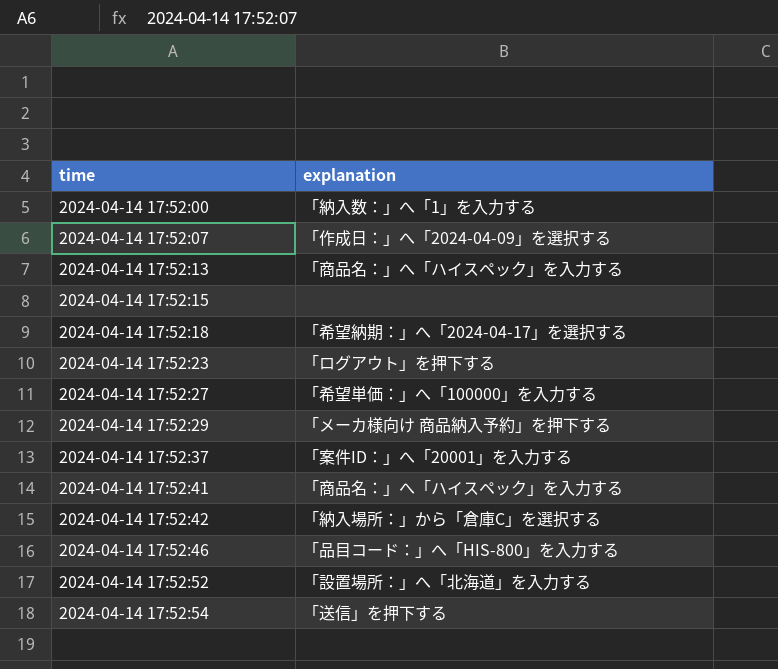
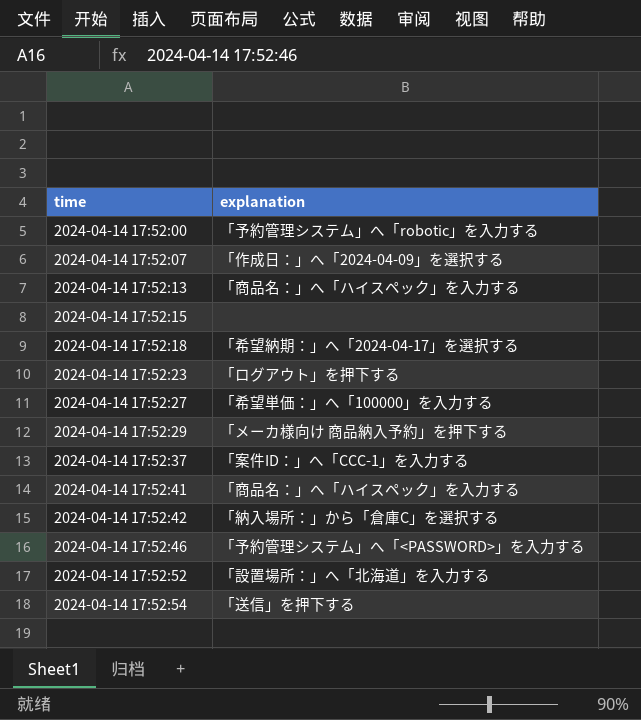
2024-04-14 17:52:00 | explanation: 「納入数：」へ「1」を入力する -> 「予約管理システム」へ「robotic」を入力する
2024-04-14 17:52:37 | explanation: 「案件ID：」へ「20001」を入力する -> 「案件ID：」へ「CCC-1」を入力する
2024-04-14 17:52:46 | explanation: 「品目コード：」へ「HIS-800」を入力する -> 「予約管理システム」へ「<PASSWORD>」を入力する

